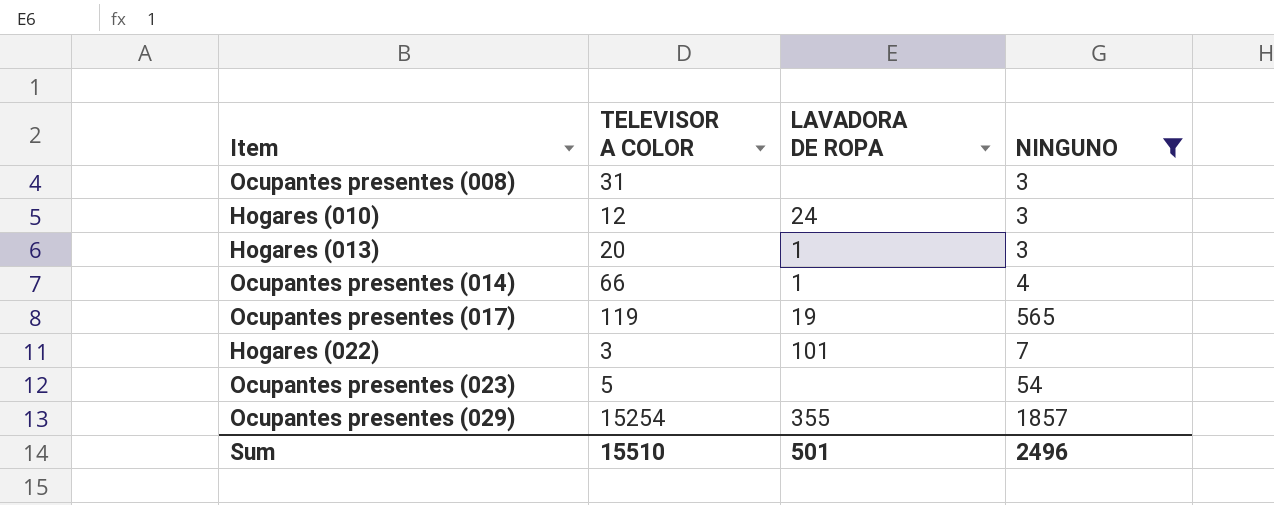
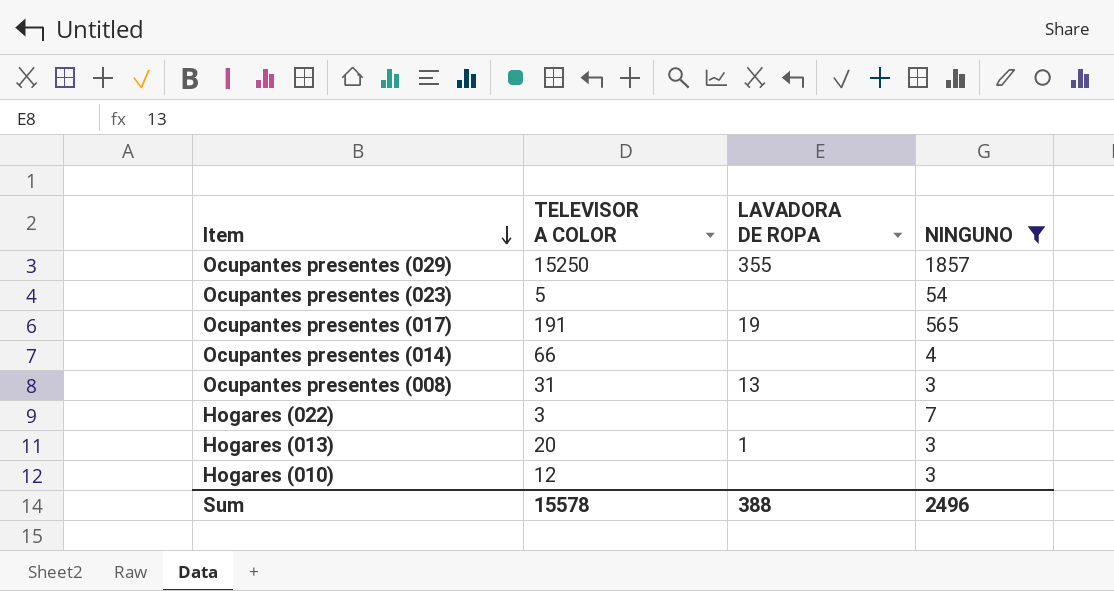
row order: none -> Item descending
Ocupantes presentes (029) | TELEVISOR A COLOR: 15254 -> 15250
Ocupantes presentes (017) | TELEVISOR A COLOR: 119 -> 191
Ocupantes presentes (014) | LAVADORA DE ROPA: 1 -> none
Ocupantes presentes (008) | LAVADORA DE ROPA: none -> 13
Hogares (022) | LAVADORA DE ROPA: 101 -> none
Hogares (010) | LAVADORA DE ROPA: 24 -> none
Sum | TELEVISOR A COLOR: 15510 -> 15578
Sum | LAVADORA DE ROPA: 501 -> 388

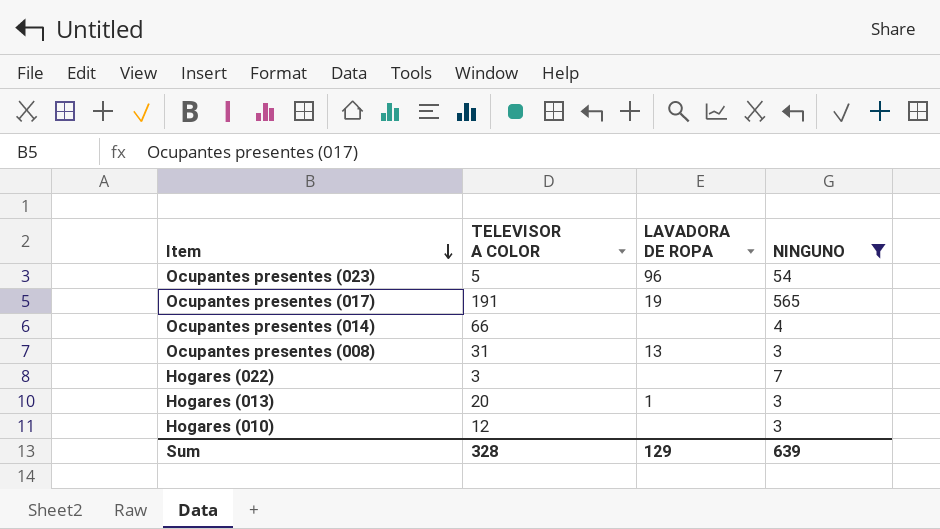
row Ocupantes presentes (029): 15250 | 355 | 1857 -> none
Ocupantes presentes (023) | LAVADORA DE ROPA: none -> 96
Sum | TELEVISOR A COLOR: 15578 -> 328
Sum | LAVADORA DE ROPA: 388 -> 129
Sum | NINGUNO: 2496 -> 639

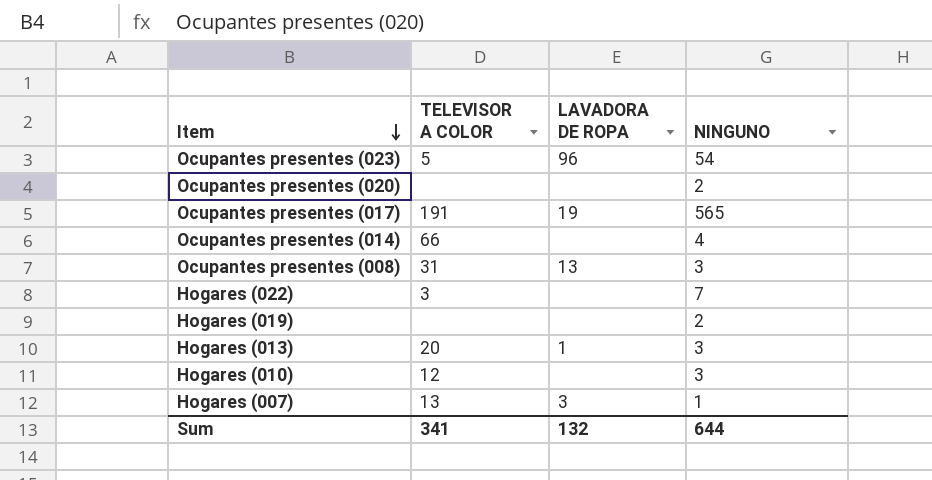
filter: NINGUNO >= 3 -> none
Sum | TELEVISOR A COLOR: 328 -> 341
Sum | LAVADORA DE ROPA: 129 -> 132
Sum | NINGUNO: 639 -> 644

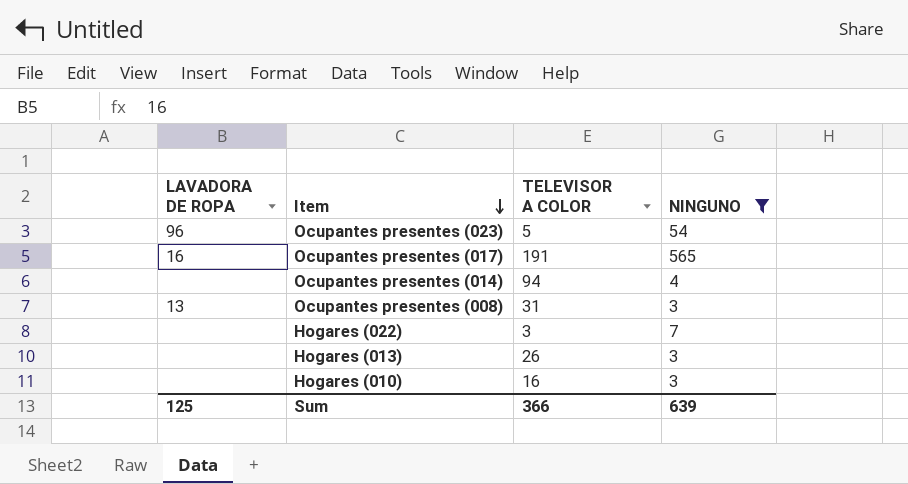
filter: none -> NINGUNO >= 3
column LAVADORA DE ROPA | position: 3 -> 1
Ocupantes presentes (017) | LAVADORA DE ROPA: 19 -> 16
Ocupantes presentes (014) | TELEVISOR A COLOR: 66 -> 94
Hogares (013) | LAVADORA DE ROPA: 1 -> none
Hogares (013) | TELEVISOR A COLOR: 20 -> 26
Hogares (010) | TELEVISOR A COLOR: 12 -> 16
Sum | LAVADORA DE ROPA: 132 -> 125
Sum | TELEVISOR A COLOR: 341 -> 366
Sum | NINGUNO: 644 -> 639

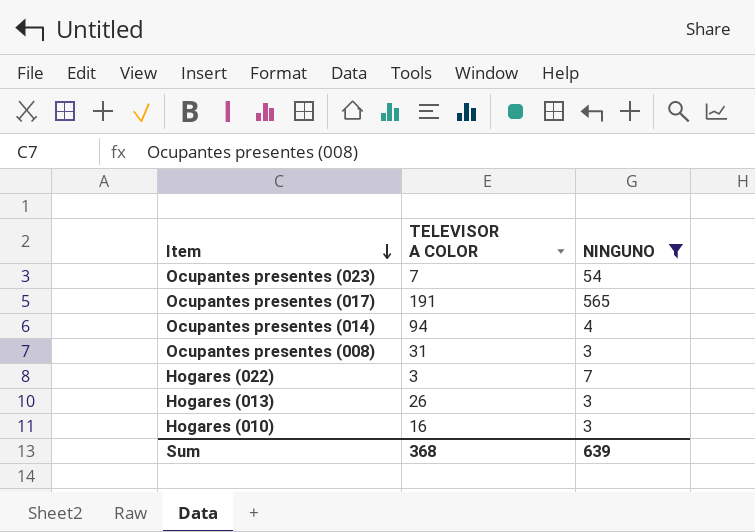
column LAVADORA DE ROPA | position: 1 -> none
Ocupantes presentes (023) | TELEVISOR A COLOR: 5 -> 7
Sum | TELEVISOR A COLOR: 366 -> 368

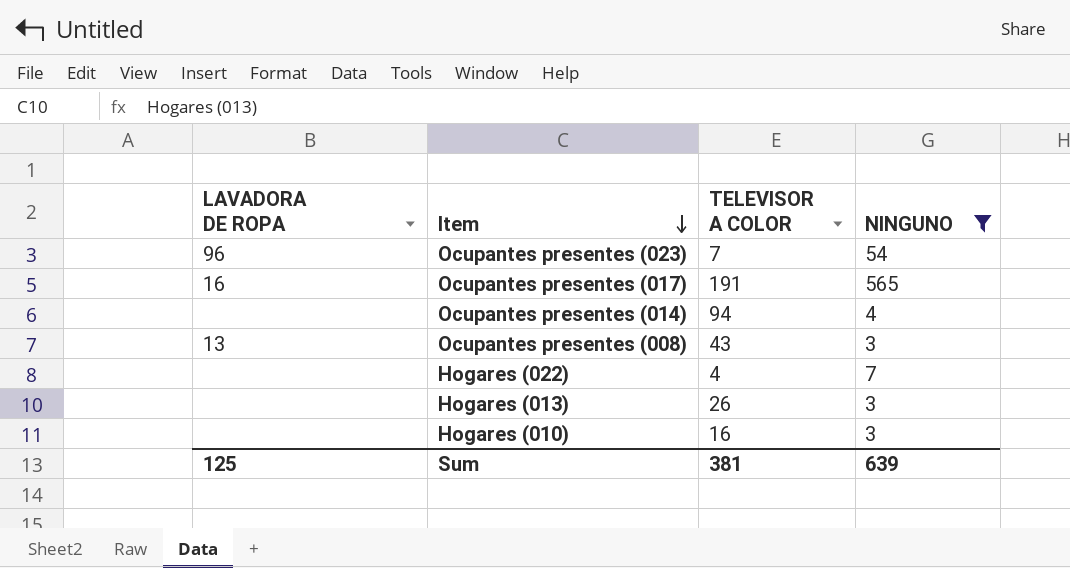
column LAVADORA DE ROPA | position: none -> 1
Ocupantes presentes (008) | TELEVISOR A COLOR: 31 -> 43
Hogares (022) | TELEVISOR A COLOR: 3 -> 4
Sum | TELEVISOR A COLOR: 368 -> 381

